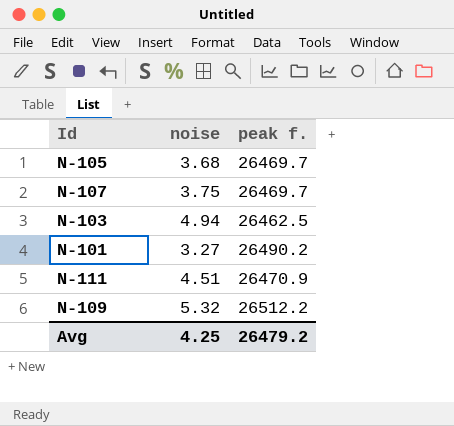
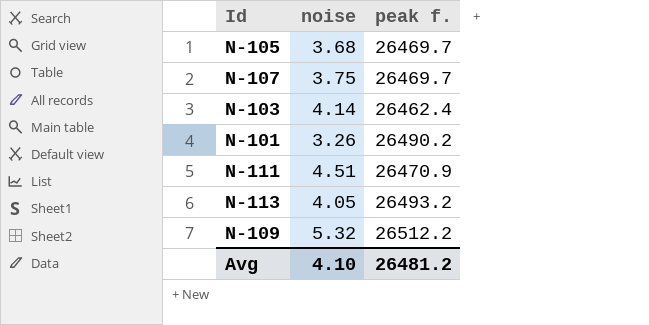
N-103 | noise: 4.94 -> 4.14
N-103 | peak f.: 26462.5 -> 26462.4
N-101 | noise: 3.27 -> 3.26
row N-113: none -> 4.05 | 26493.2
Avg | noise: 4.25 -> 4.10
Avg | peak f.: 26479.2 -> 26481.2

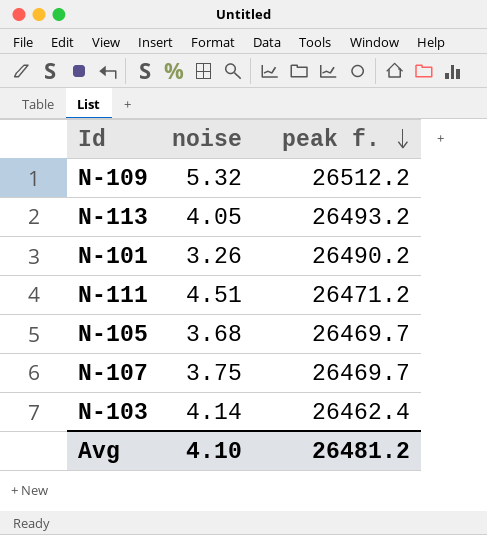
row order: none -> peak f. descending
N-111 | peak f.: 26470.9 -> 26471.2

